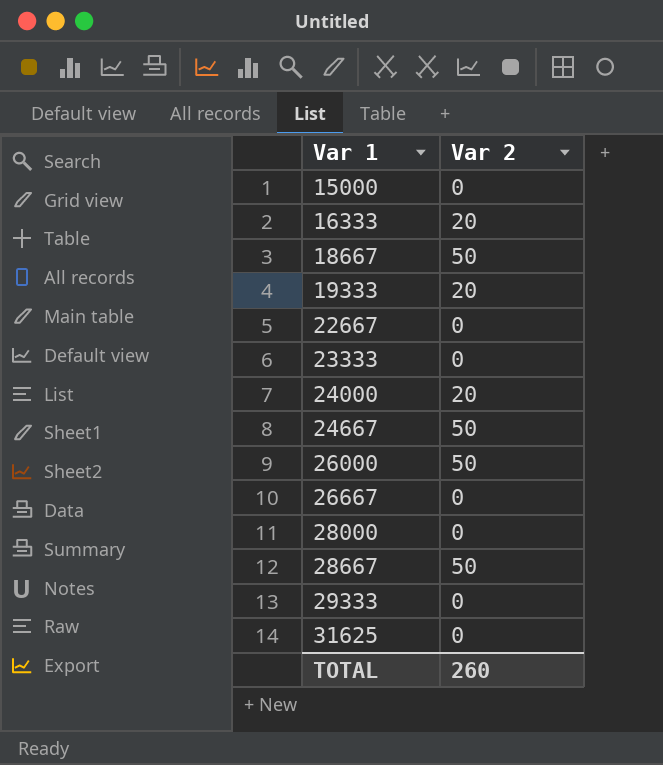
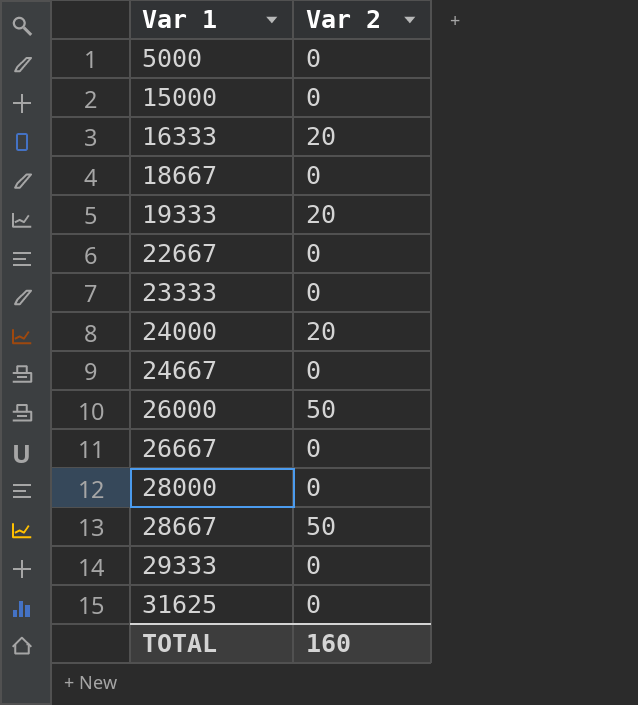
row 5000: none -> 0
18667 | Var 2: 50 -> 0
24667 | Var 2: 50 -> 0
TOTAL | Var 2: 260 -> 160

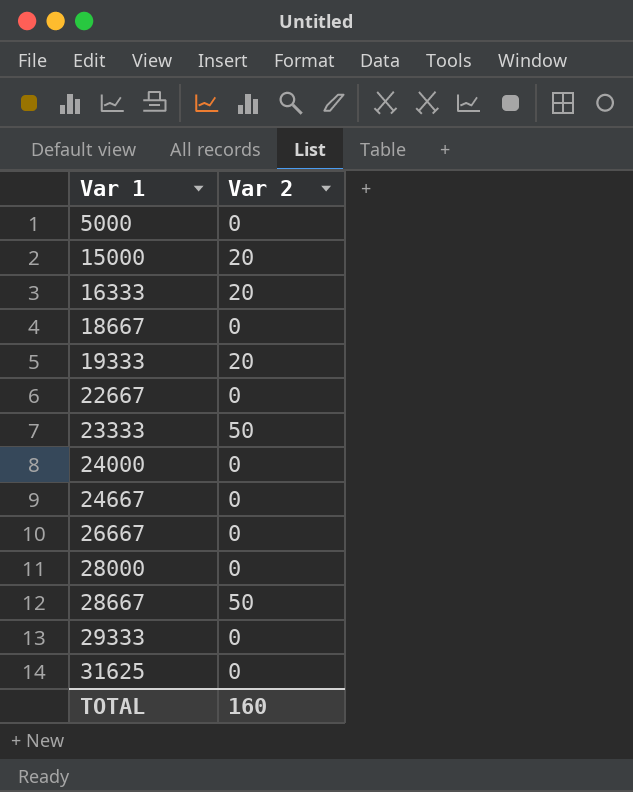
row 26000: 50 -> none
15000 | Var 2: 0 -> 20
23333 | Var 2: 0 -> 50
24000 | Var 2: 20 -> 0

